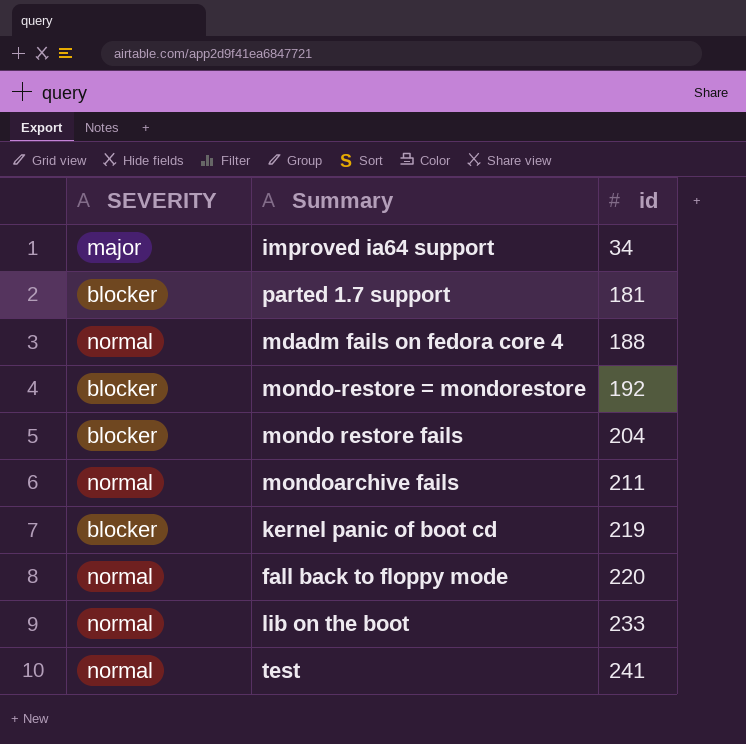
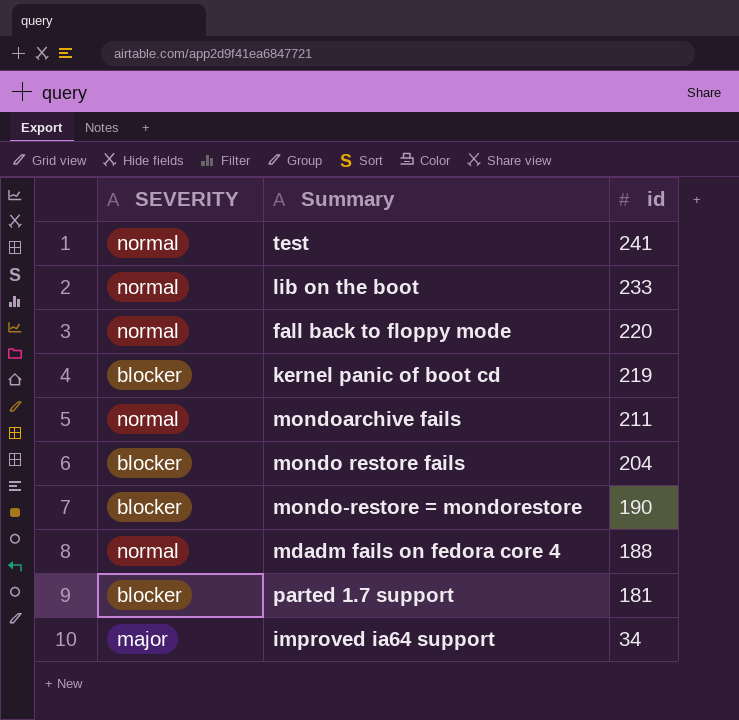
row order: id ascending -> id descending
mondo-restore = mondorestore | id: 192 -> 190

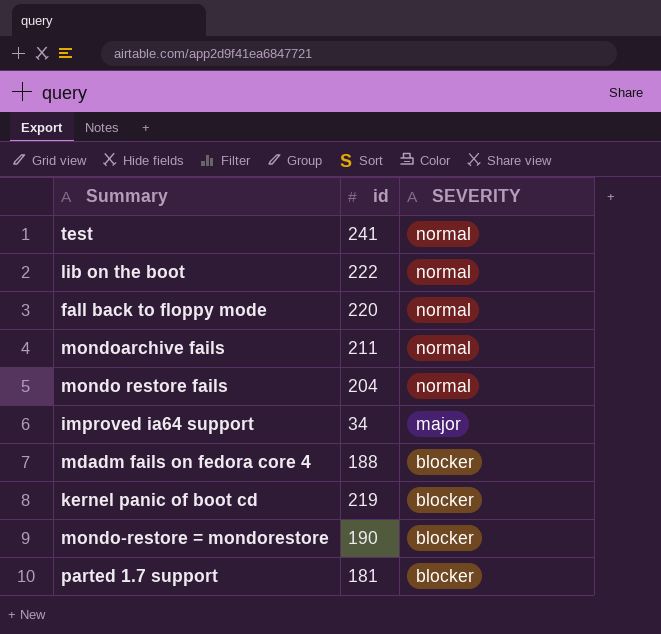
row order: id descending -> SEVERITY descending
column SEVERITY | position: 1 -> 3
lib on the boot | id: 233 -> 222
mondo restore fails | SEVERITY: blocker -> normal
mdadm fails on fedora core 4 | SEVERITY: normal -> blocker

